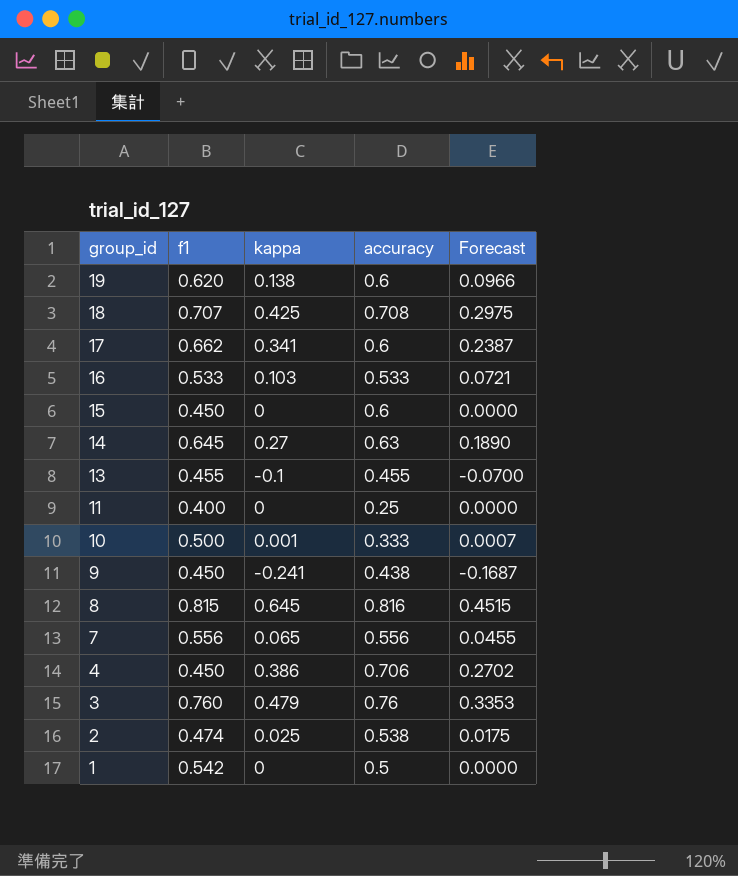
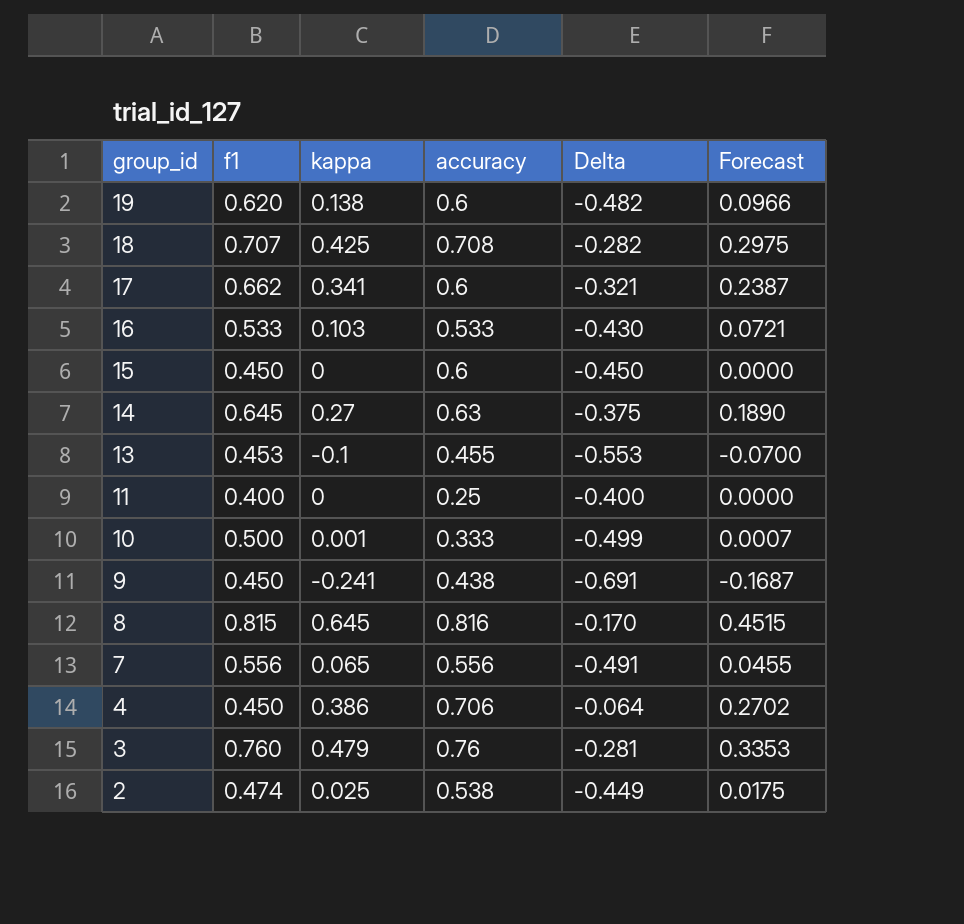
column Delta | formula: none -> [kappa] - [f1]
row 1: 0.542 | 0 | 0.5 | 0.0000 -> none
13 | f1: 0.455 -> 0.453

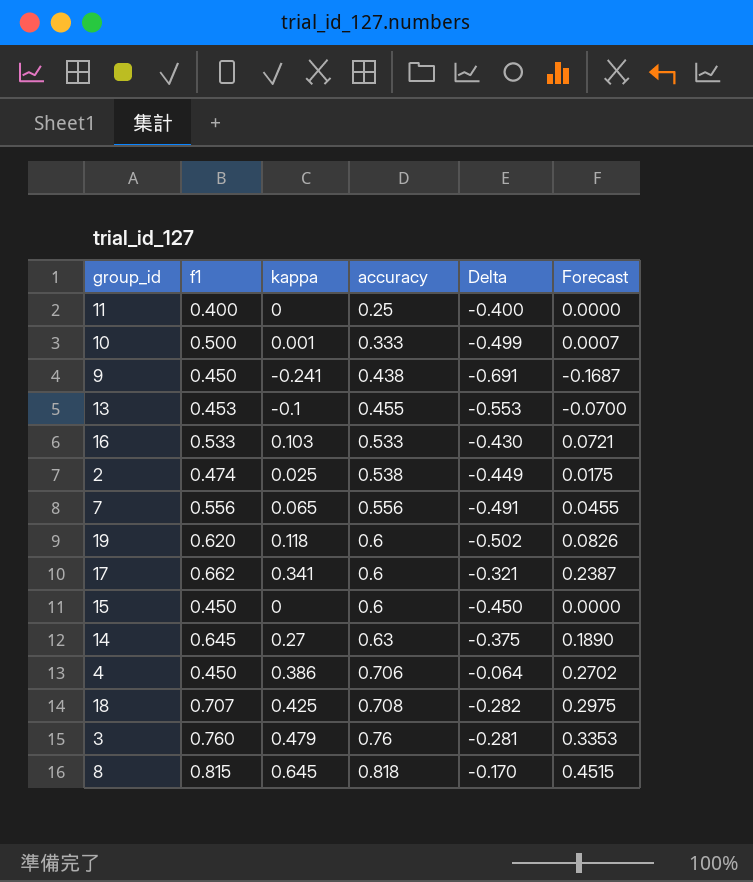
row order: group_id descending -> accuracy ascending
19 | kappa: 0.138 -> 0.118
19 | Delta: -0.482 -> -0.502
19 | Forecast: 0.0966 -> 0.0826
8 | accuracy: 0.816 -> 0.818

